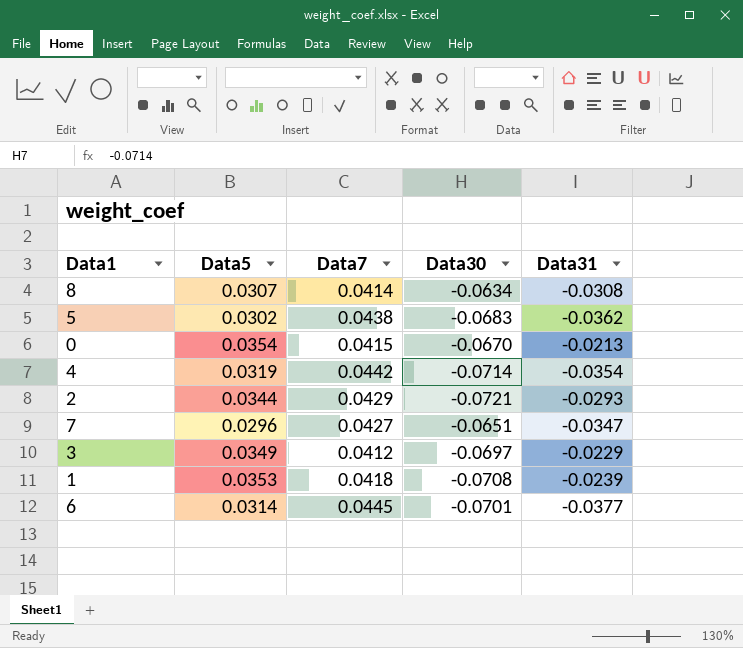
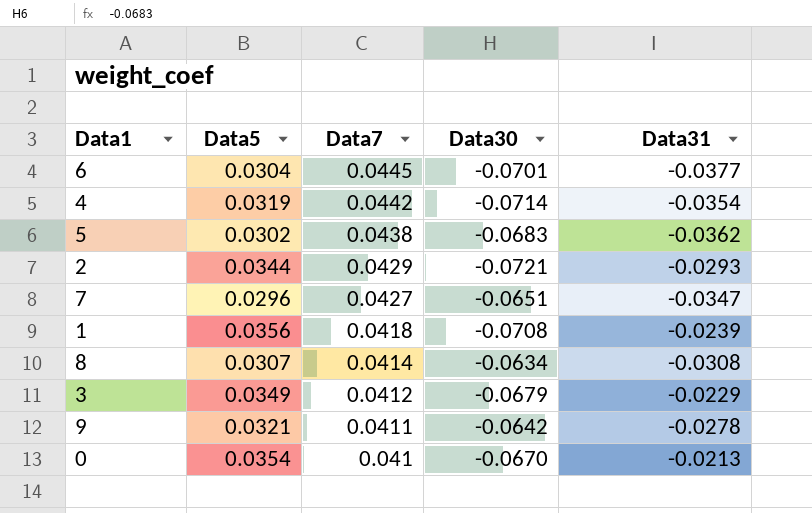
row order: none -> Data7 descending
6 | Data5: 0.0314 -> 0.0304
1 | Data5: 0.0353 -> 0.0356
3 | Data30: -0.0697 -> -0.0679
row 9: none -> 0.0321 | 0.0411 | -0.0642 | -0.0278
0 | Data7: 0.0415 -> 0.041

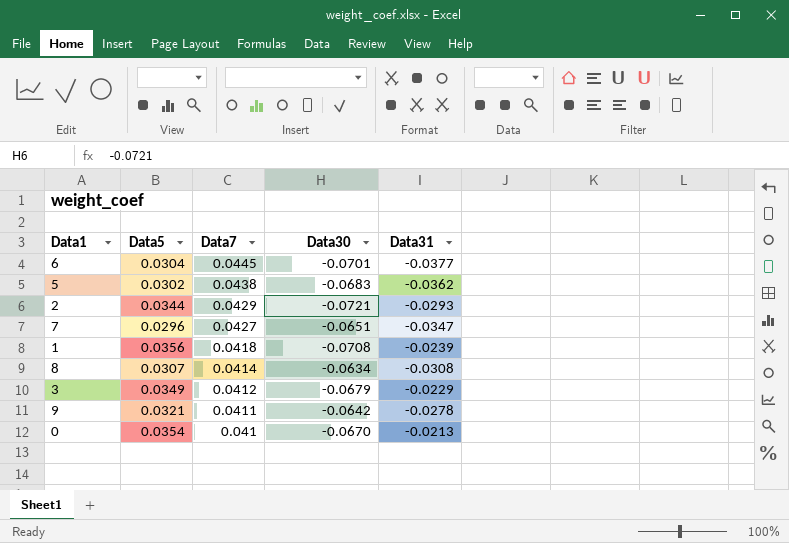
row 4: 0.0319 | 0.0442 | -0.0714 | -0.0354 -> none

